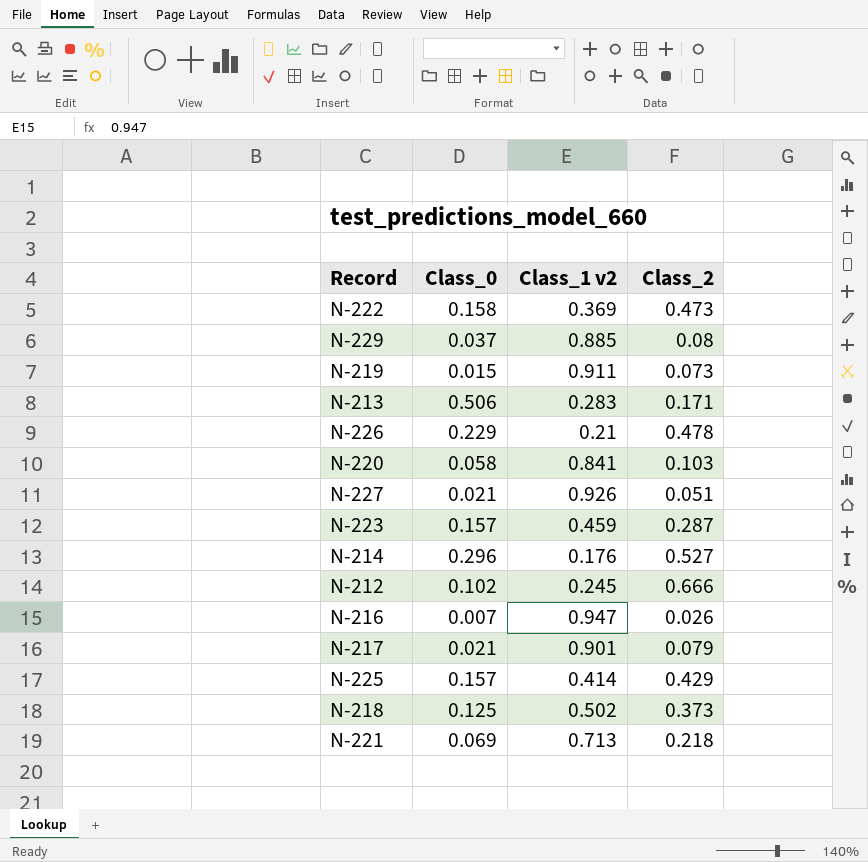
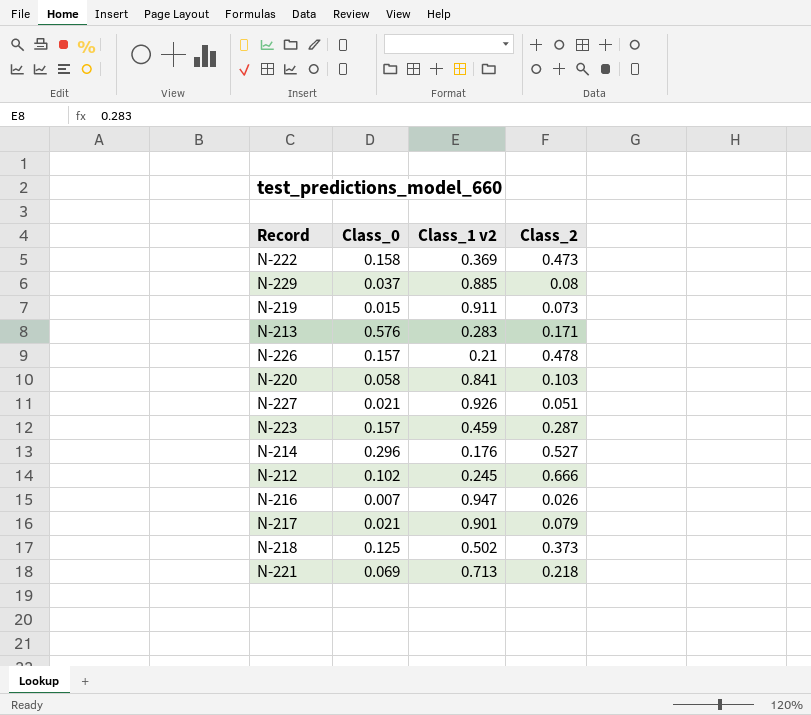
row N-225: 0.157 | 0.414 | 0.429 -> none
N-213 | Class_0: 0.506 -> 0.576
N-226 | Class_0: 0.229 -> 0.157

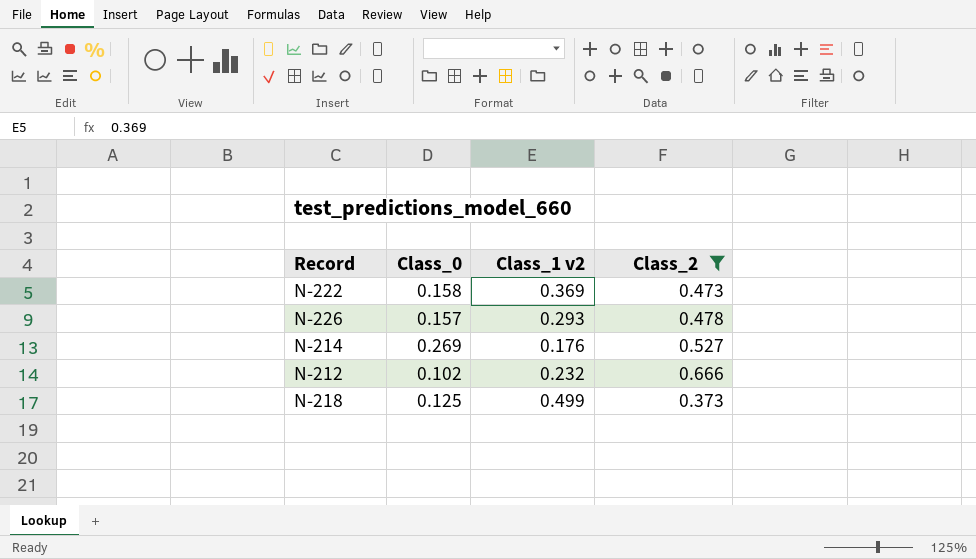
filter: none -> Class_2 >= 0.373
N-226 | Class_1 v2: 0.21 -> 0.293
N-214 | Class_0: 0.296 -> 0.269
N-212 | Class_1 v2: 0.245 -> 0.232
N-218 | Class_1 v2: 0.502 -> 0.499

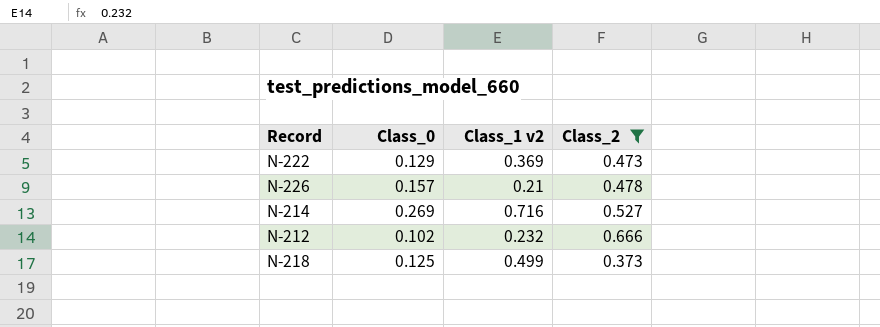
N-222 | Class_0: 0.158 -> 0.129
N-226 | Class_1 v2: 0.293 -> 0.21
N-214 | Class_1 v2: 0.176 -> 0.716

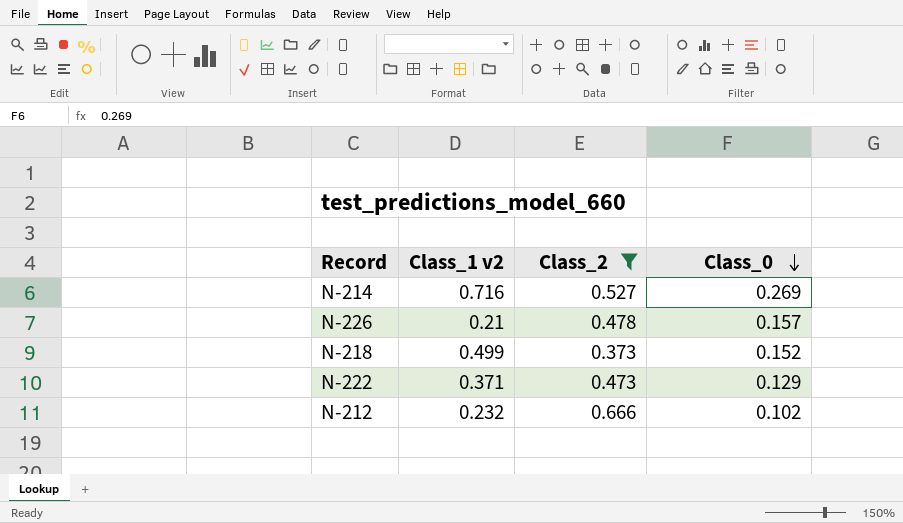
row order: none -> Class_0 descending
column Class_0 | position: 2 -> 4
N-218 | Class_0: 0.125 -> 0.152
N-222 | Class_1 v2: 0.369 -> 0.371

